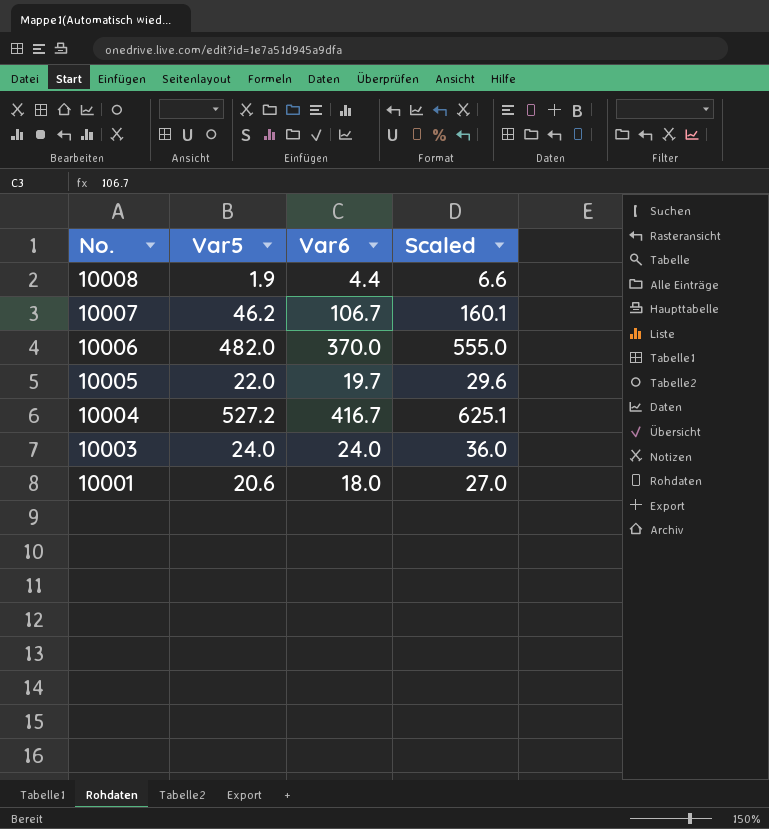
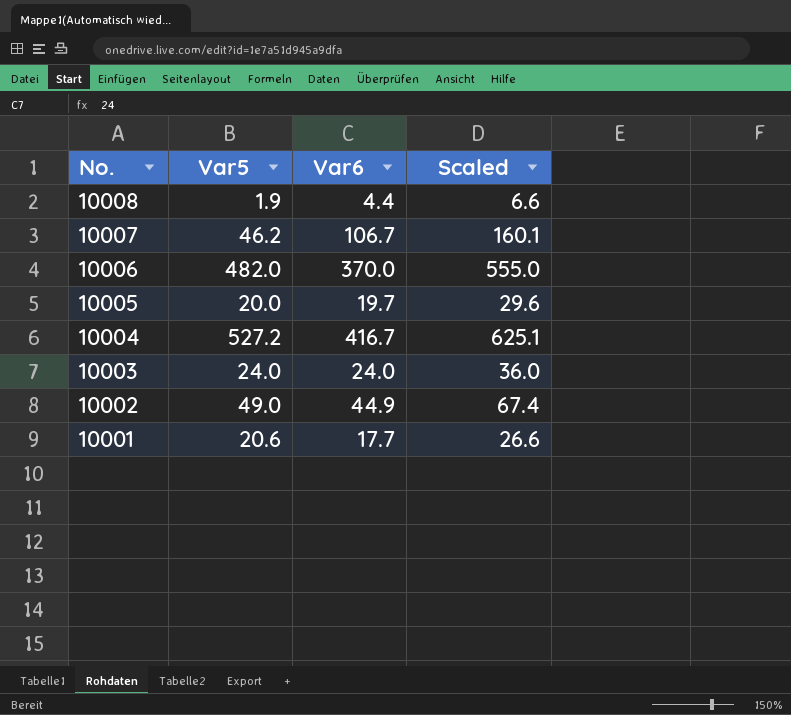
10005 | Var5: 22.0 -> 20.0
row 10002: none -> 49.0 | 44.9 | 67.4
10001 | Var6: 18.0 -> 17.7
10001 | Scaled: 27.0 -> 26.6

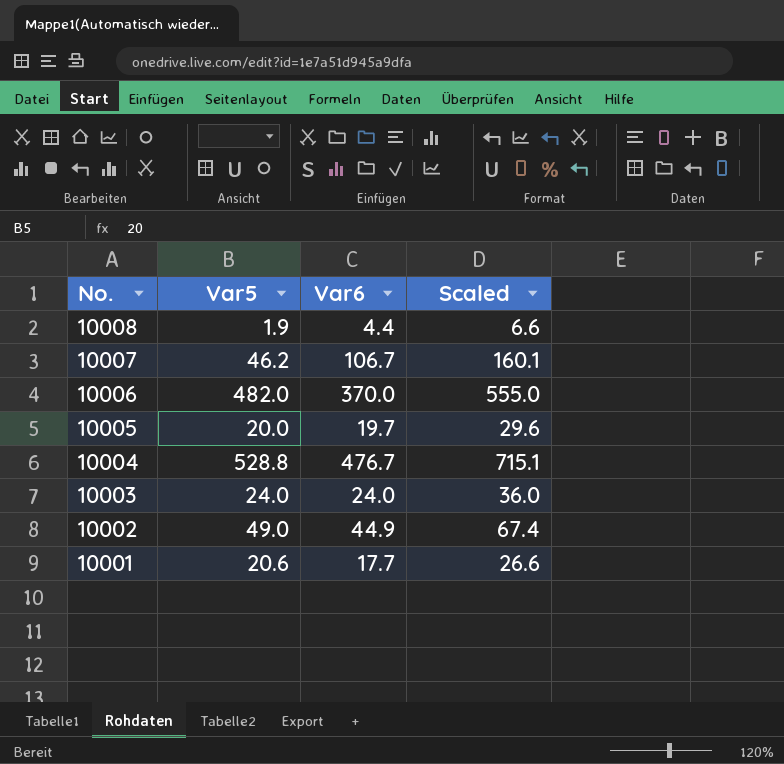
10004 | Var5: 527.2 -> 528.8
10004 | Var6: 416.7 -> 476.7
10004 | Scaled: 625.1 -> 715.1

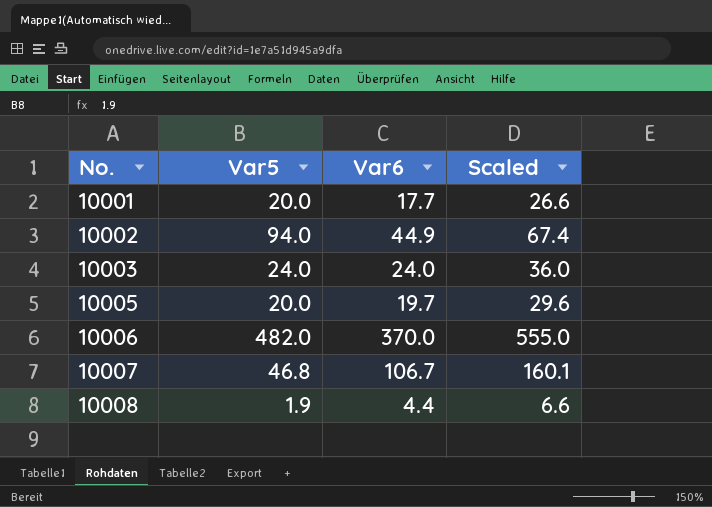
row order: No. descending -> No. ascending
row 10004: 528.8 | 476.7 | 715.1 -> none
10001 | Var5: 20.6 -> 20.0
10002 | Var5: 49.0 -> 94.0
10007 | Var5: 46.2 -> 46.8

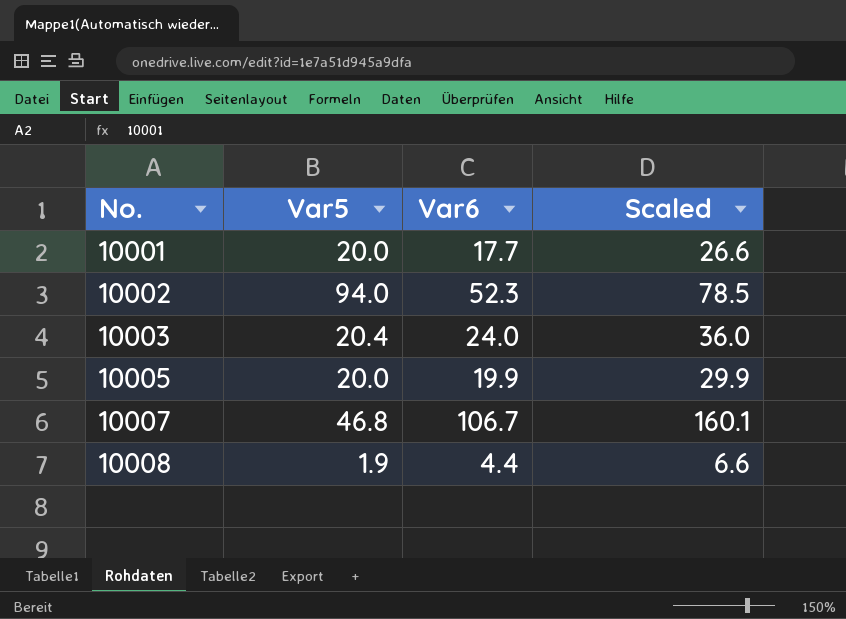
row 10006: 482.0 | 370.0 | 555.0 -> none
10002 | Var6: 44.9 -> 52.3
10002 | Scaled: 67.4 -> 78.5
10003 | Var5: 24.0 -> 20.4
10005 | Var6: 19.7 -> 19.9
10005 | Scaled: 29.6 -> 29.9

